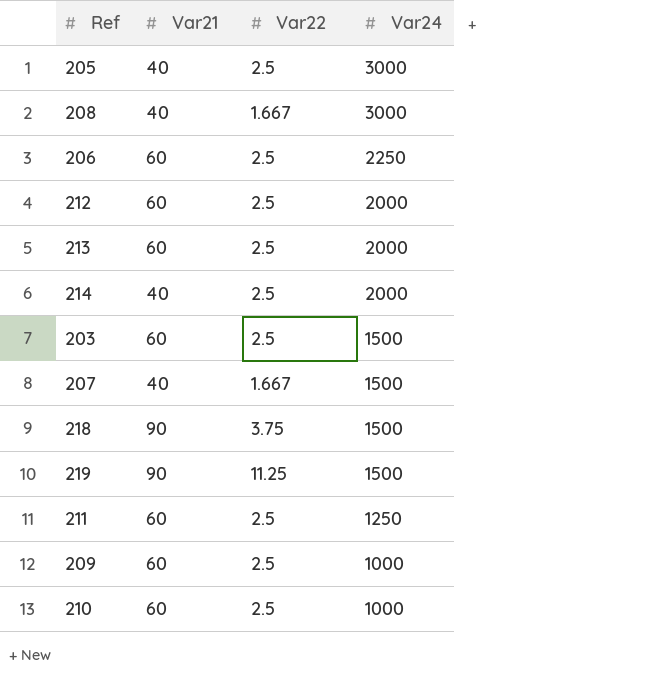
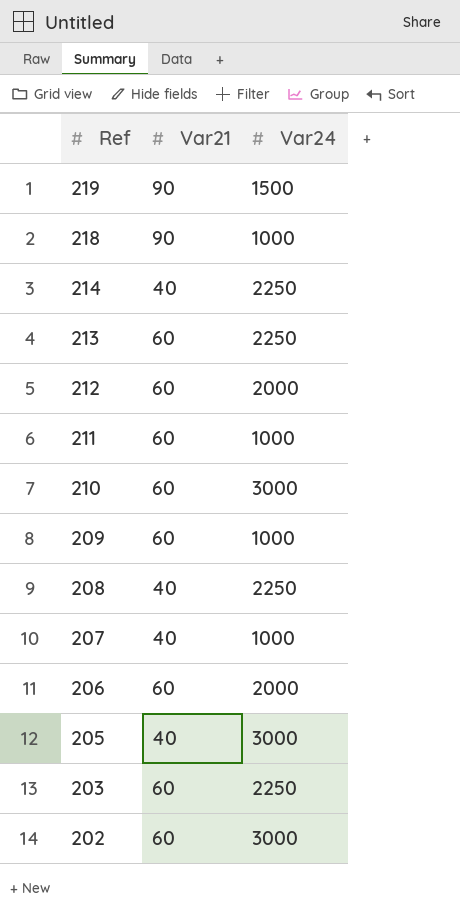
row order: Var24 descending -> Ref descending
column Var22 | position: 3 -> none
218 | Var24: 1500 -> 1000
214 | Var24: 2000 -> 2250
213 | Var24: 2000 -> 2250
211 | Var24: 1250 -> 1000
210 | Var24: 1000 -> 3000
208 | Var24: 3000 -> 2250
207 | Var24: 1500 -> 1000
206 | Var24: 2250 -> 2000
203 | Var24: 1500 -> 2250
row 202: none -> 60 | 3000

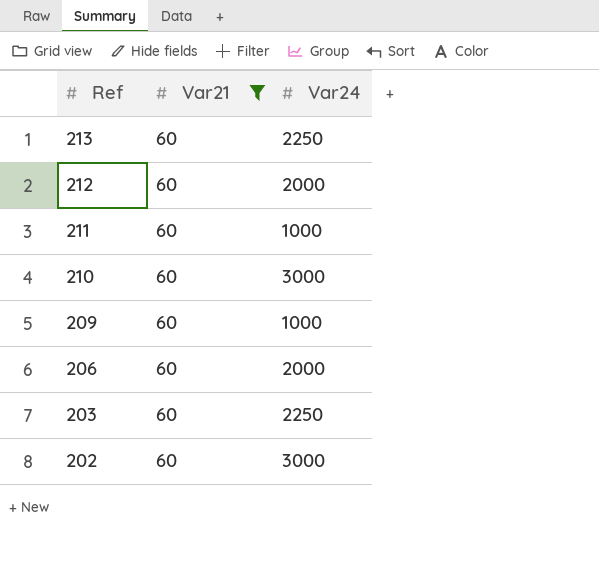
filter: none -> Var21 = 60

